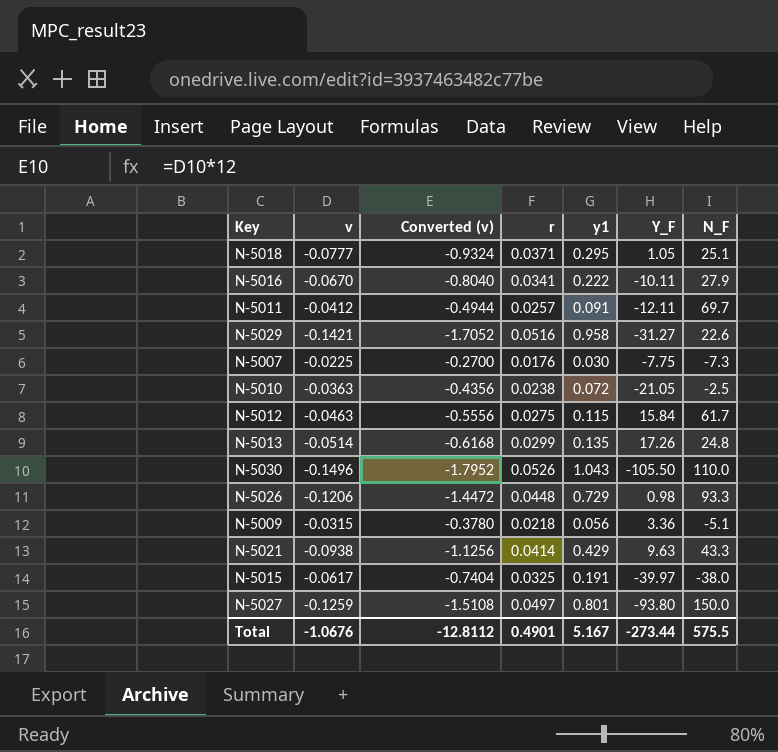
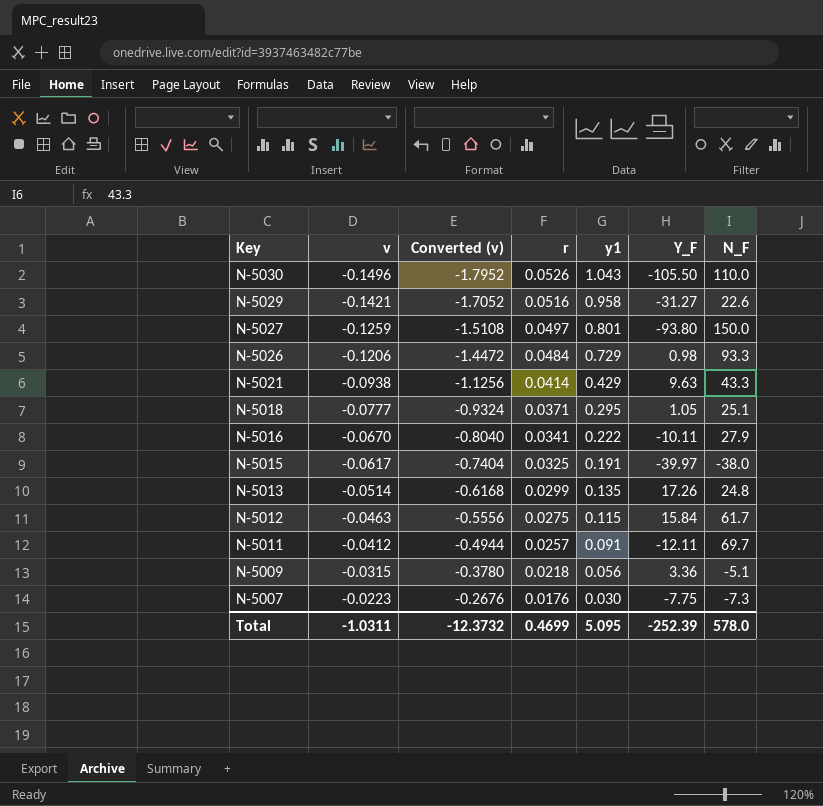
row order: none -> Key descending
row N-5010: -0.0363 | -0.4356 | 0.0238 | 0.072 | -21.05 | -2.5 -> none
N-5026 | r: 0.0448 -> 0.0484
N-5007 | v: -0.0225 -> -0.0223
N-5007 | Converted (v): -0.2700 -> -0.2676
Total | v: -1.0676 -> -1.0311
Total | Converted (v): -12.8112 -> -12.3732
Total | r: 0.4901 -> 0.4699
Total | y1: 5.167 -> 5.095
Total | Y_F: -273.44 -> -252.39
Total | N_F: 575.5 -> 578.0

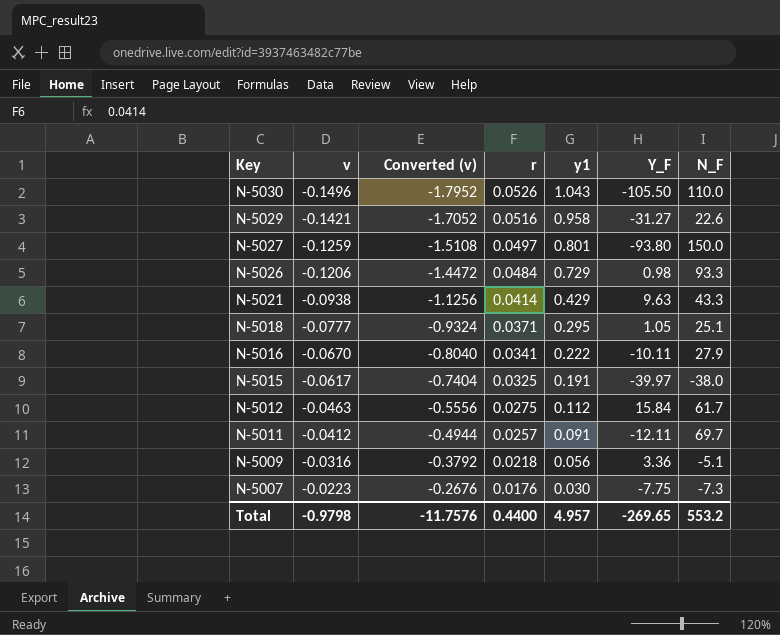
row N-5013: -0.0514 | -0.6168 | 0.0299 | 0.135 | 17.26 | 24.8 -> none
N-5012 | y1: 0.115 -> 0.112
N-5009 | v: -0.0315 -> -0.0316
N-5009 | Converted (v): -0.3780 -> -0.3792
Total | v: -1.0311 -> -0.9798
Total | Converted (v): -12.3732 -> -11.7576
Total | r: 0.4699 -> 0.4400
Total | y1: 5.095 -> 4.957
Total | Y_F: -252.39 -> -269.65
Total | N_F: 578.0 -> 553.2

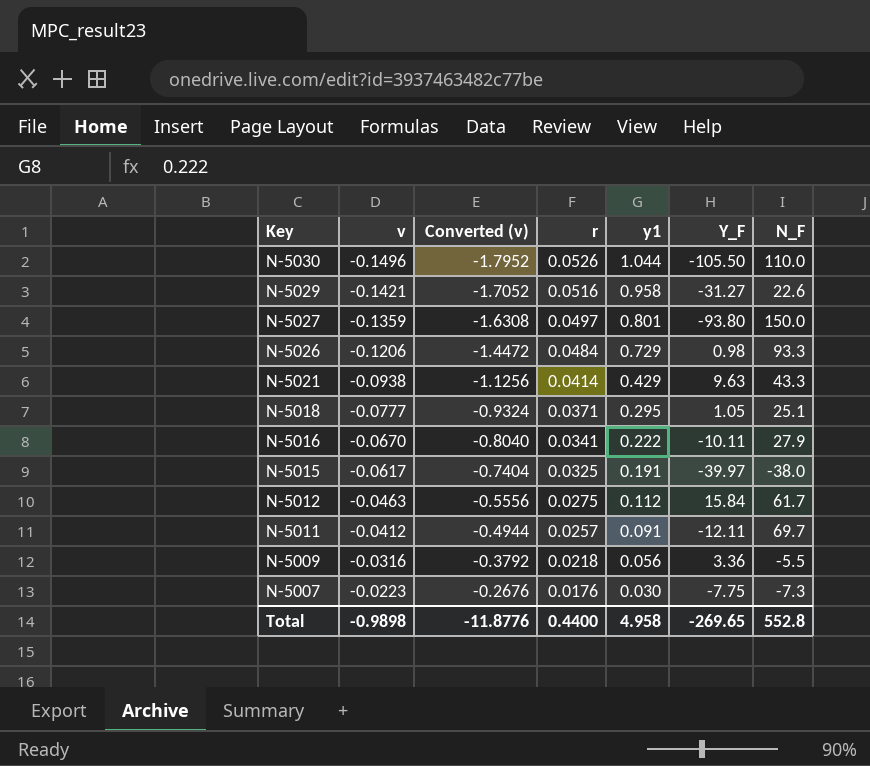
N-5030 | y1: 1.043 -> 1.044
N-5027 | v: -0.1259 -> -0.1359
N-5027 | Converted (v): -1.5108 -> -1.6308
N-5009 | N_F: -5.1 -> -5.5
Total | v: -0.9798 -> -0.9898
Total | Converted (v): -11.7576 -> -11.8776
Total | y1: 4.957 -> 4.958
Total | N_F: 553.2 -> 552.8

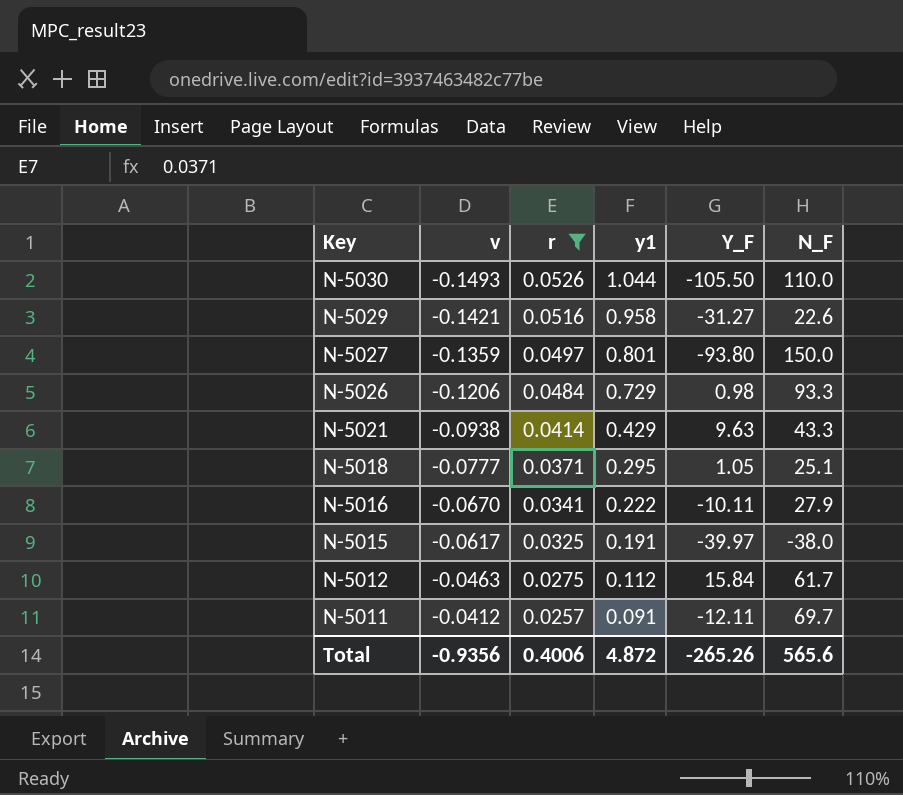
filter: none -> r >= 0.0257
column Converted (v) | formula: [v] * 12 -> none
N-5030 | v: -0.1496 -> -0.1493
Total | v: -0.9898 -> -0.9356
Total | r: 0.4400 -> 0.4006
Total | y1: 4.958 -> 4.872
Total | Y_F: -269.65 -> -265.26
Total | N_F: 552.8 -> 565.6

